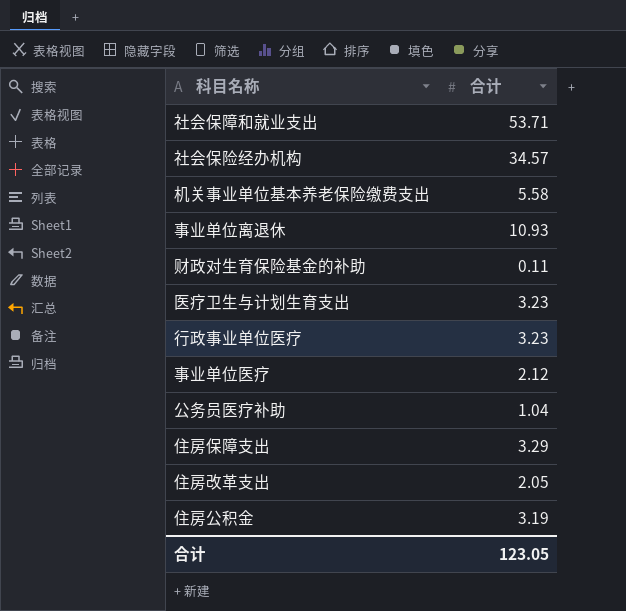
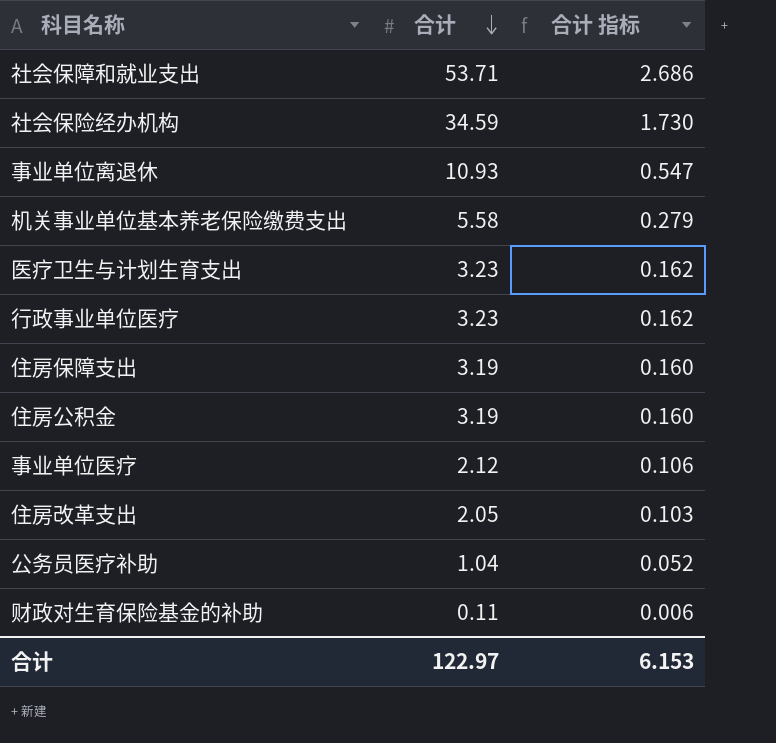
row order: none -> 合计 descending
column 合计 指标 | formula: none -> [合计] * 0.05
社会保险经办机构 | 合计: 34.57 -> 34.59
住房保障支出 | 合计: 3.29 -> 3.19
合计 | 合计: 123.05 -> 122.97

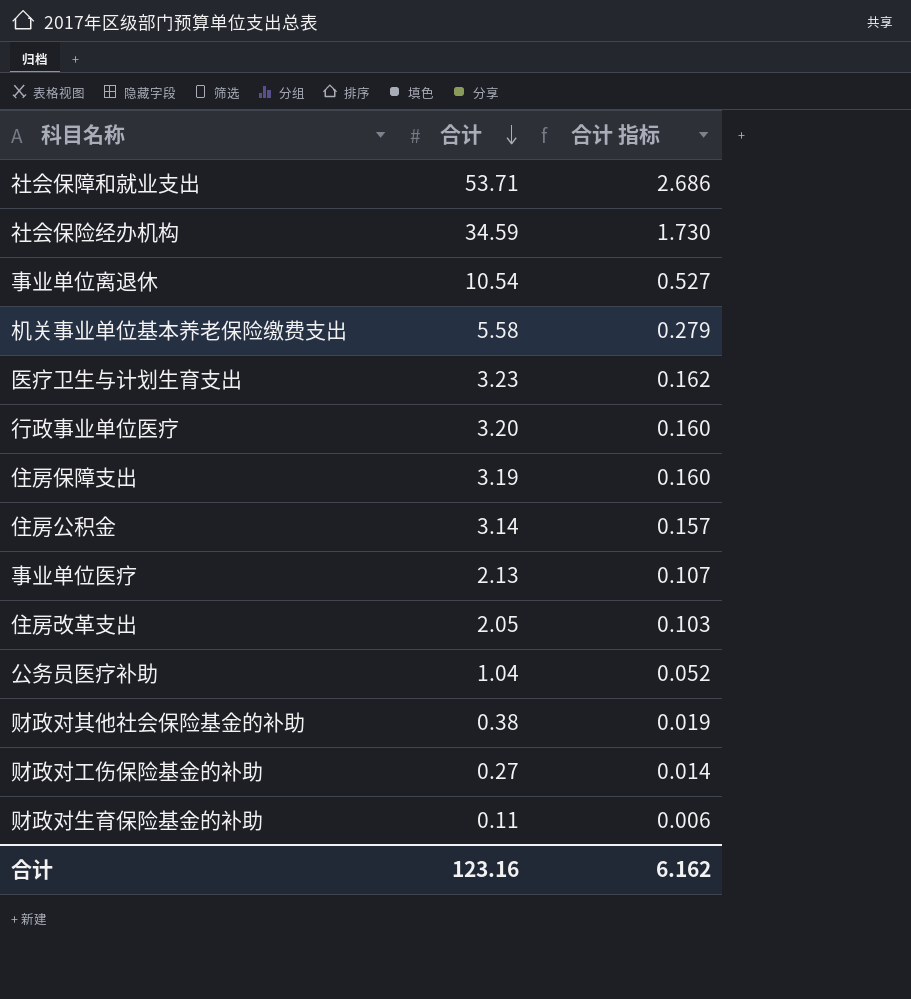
事业单位离退休 | 合计: 10.93 -> 10.54
事业单位离退休 | 合计 指标: 0.547 -> 0.527
行政事业单位医疗 | 合计: 3.23 -> 3.20
行政事业单位医疗 | 合计 指标: 0.162 -> 0.160
住房公积金 | 合计: 3.19 -> 3.14
住房公积金 | 合计 指标: 0.160 -> 0.157
事业单位医疗 | 合计: 2.12 -> 2.13
事业单位医疗 | 合计 指标: 0.106 -> 0.107
row 财政对其他社会保险基金的补助: none -> 0.38 | 0.019
row 财政对工伤保险基金的补助: none -> 0.27 | 0.014
合计 | 合计: 122.97 -> 123.16
合计 | 合计 指标: 6.153 -> 6.162

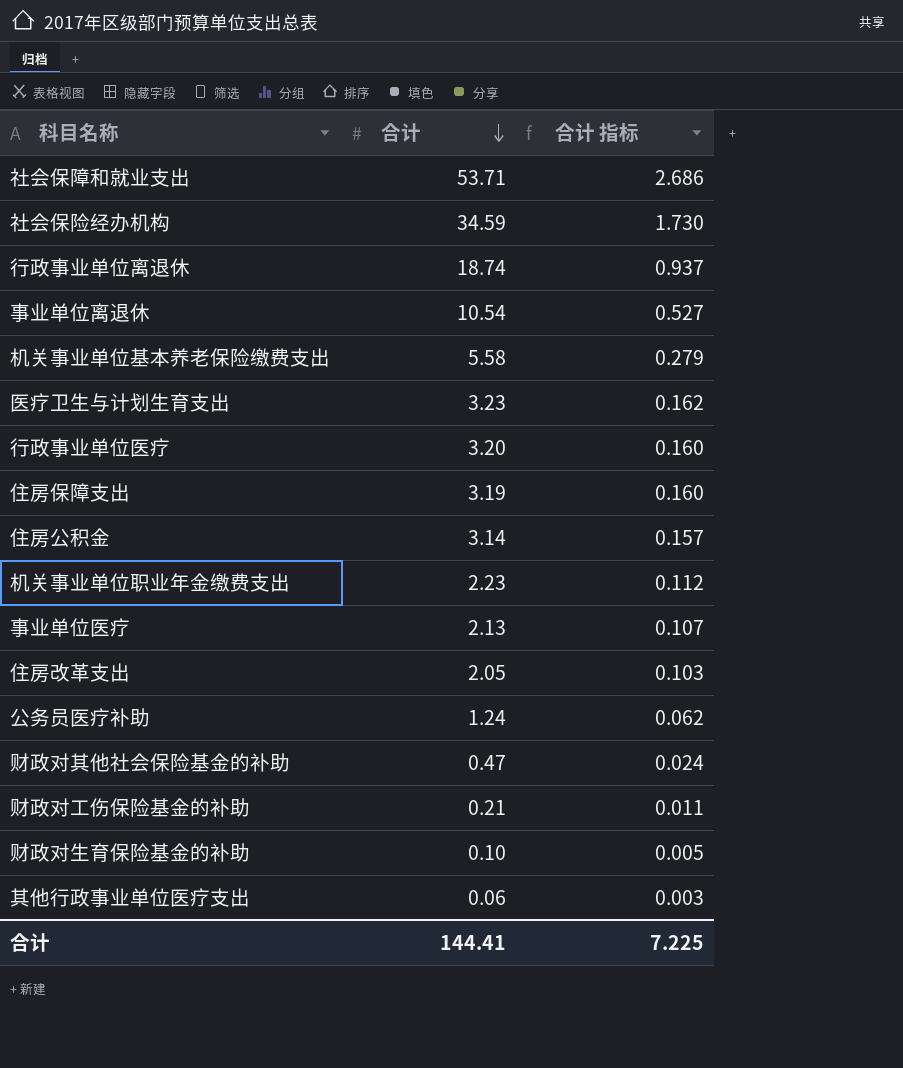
row 行政事业单位离退休: none -> 18.74 | 0.937
row 机关事业单位职业年金缴费支出: none -> 2.23 | 0.112
公务员医疗补助 | 合计: 1.04 -> 1.24
公务员医疗补助 | 合计 指标: 0.052 -> 0.062
财政对其他社会保险基金的补助 | 合计: 0.38 -> 0.47
财政对其他社会保险基金的补助 | 合计 指标: 0.019 -> 0.024
财政对工伤保险基金的补助 | 合计: 0.27 -> 0.21
财政对工伤保险基金的补助 | 合计 指标: 0.014 -> 0.011
财政对生育保险基金的补助 | 合计: 0.11 -> 0.10
财政对生育保险基金的补助 | 合计 指标: 0.006 -> 0.005
row 其他行政事业单位医疗支出: none -> 0.06 | 0.003
合计 | 合计: 123.16 -> 144.41
合计 | 合计 指标: 6.162 -> 7.225

